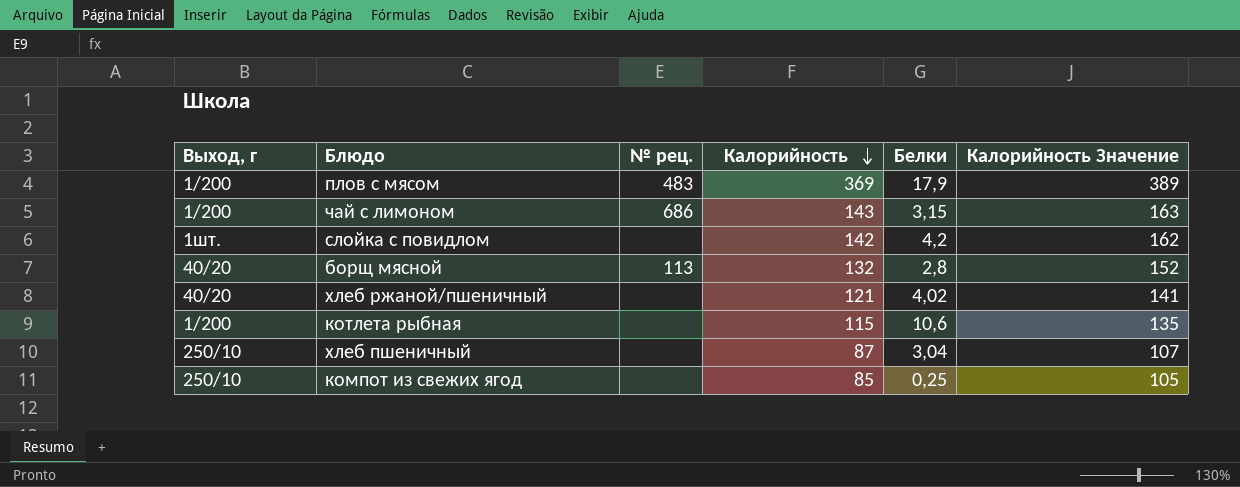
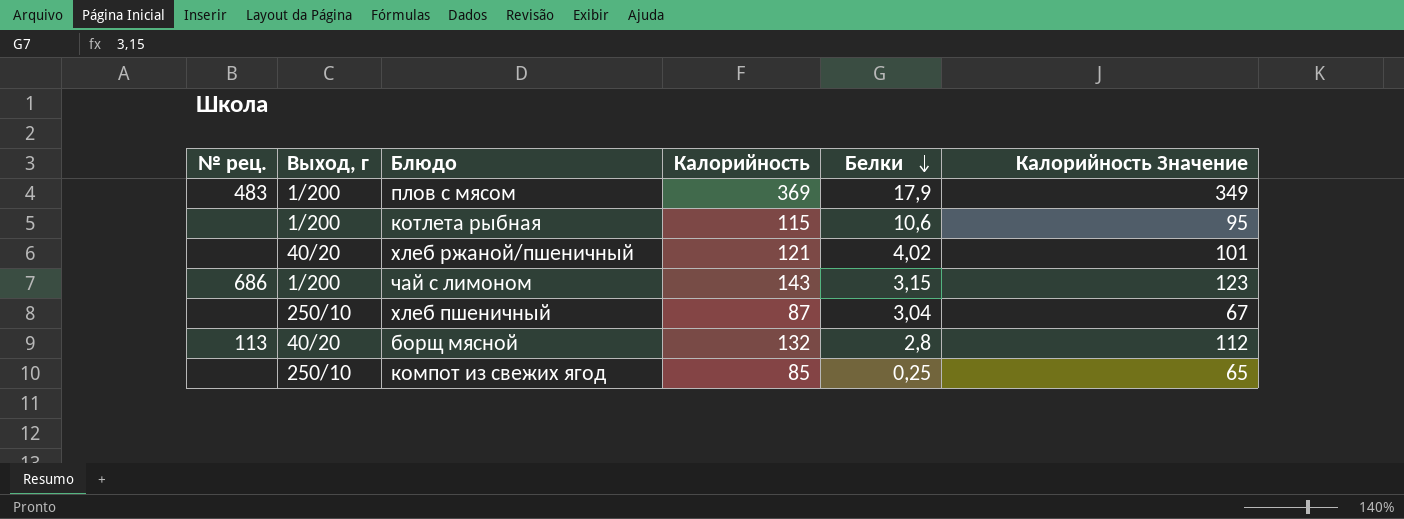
row order: Калорийность descending -> Белки descending
column № рец. | position: 3 -> 1
column Калорийность Значение | formula: [Калорийность] + 20 -> [Калорийность] - 20
row слойка с повидлом: 1шт. | none | 142 | 4,2 | 162 -> none

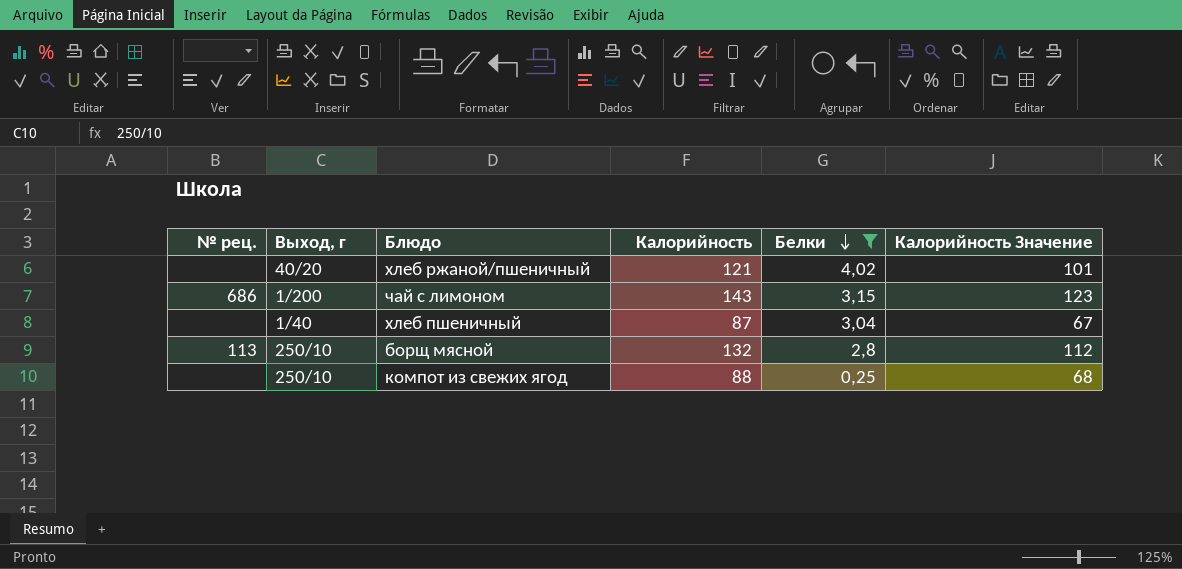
filter: none -> Белки <= 4,02
хлеб пшеничный | Выход, г: 250/10 -> 1/40
борщ мясной | Выход, г: 40/20 -> 250/10
компот из свежих ягод | Калорийность: 85 -> 88
компот из свежих ягод | Калорийность Значение: 65 -> 68

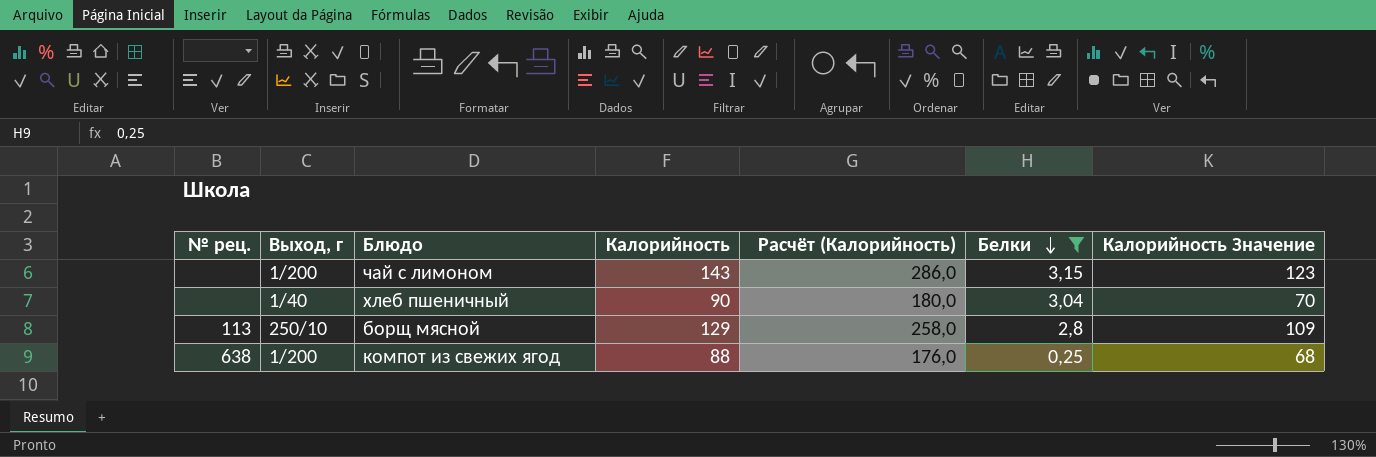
column Расчёт (Калорийность) | formula: none -> [Калорийность] * 2
row хлеб ржаной/пшеничный: none | 40/20 | 121 | 4,02 | 101 -> none
чай с лимоном | № рец.: 686 -> none
хлеб пшеничный | Калорийность: 87 -> 90
хлеб пшеничный | Калорийность Значение: 67 -> 70
борщ мясной | Калорийность: 132 -> 129
борщ мясной | Калорийность Значение: 112 -> 109
компот из свежих ягод | № рец.: none -> 638
компот из свежих ягод | Выход, г: 250/10 -> 1/200

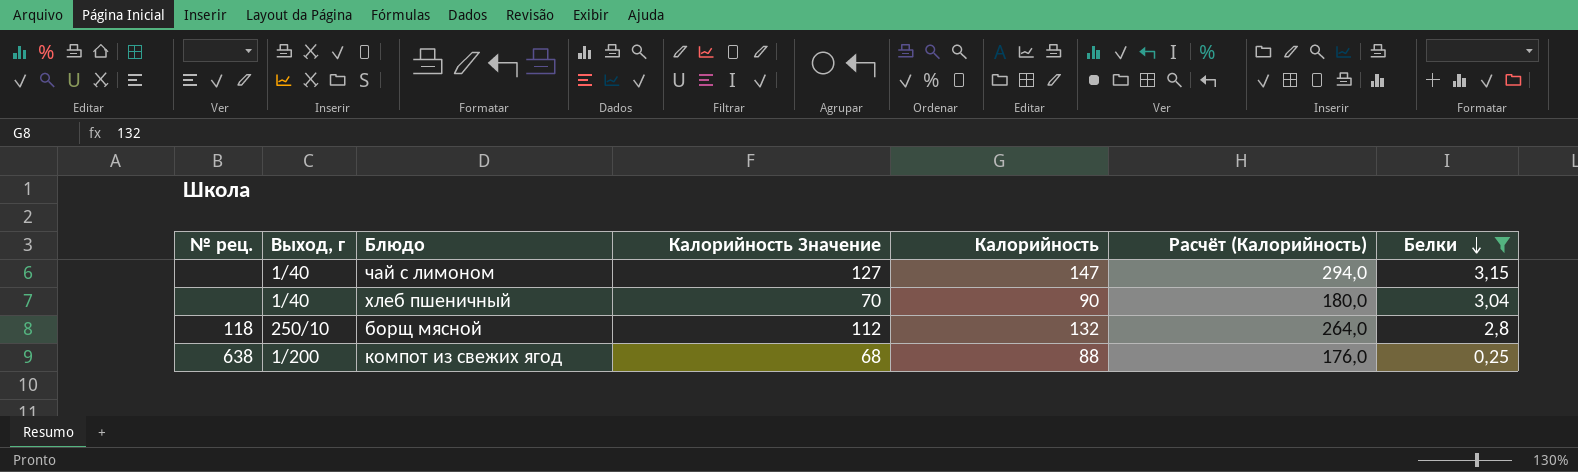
column Калорийность Значение | position: 7 -> 4
чай с лимоном | Выход, г: 1/200 -> 1/40
чай с лимоном | Калорийность Значение: 123 -> 127
чай с лимоном | Калорийность: 143 -> 147
чай с лимоном | Расчёт (Калорийность): 286,0 -> 294,0
борщ мясной | № рец.: 113 -> 118
борщ мясной | Калорийность Значение: 109 -> 112
борщ мясной | Калорийность: 129 -> 132
борщ мясной | Расчёт (Калорийность): 258,0 -> 264,0

